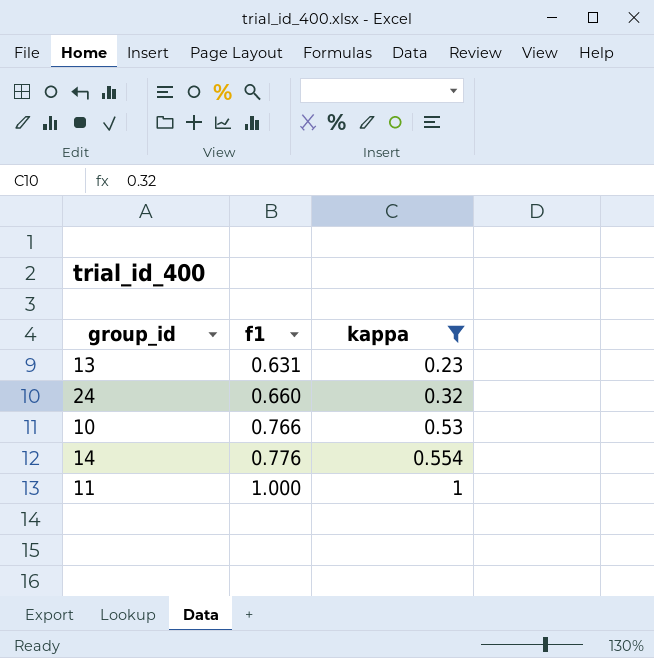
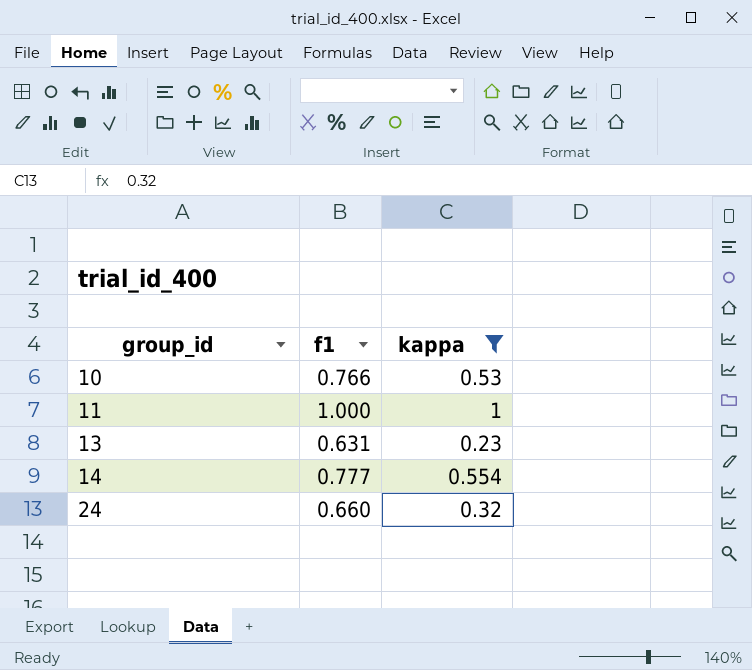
row order: f1 ascending -> group_id ascending
14 | f1: 0.776 -> 0.777

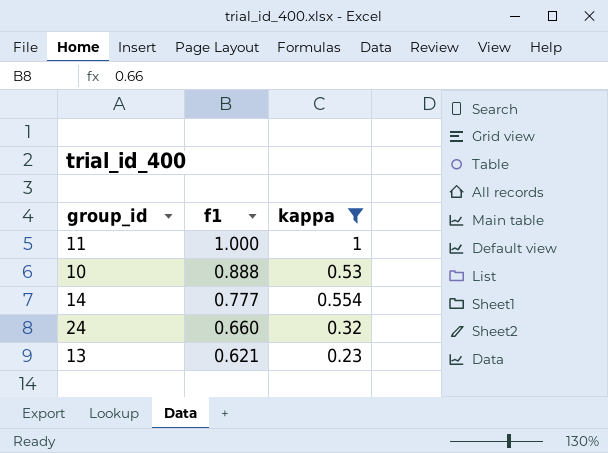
row order: group_id ascending -> f1 descending
10 | f1: 0.766 -> 0.888
13 | f1: 0.631 -> 0.621

